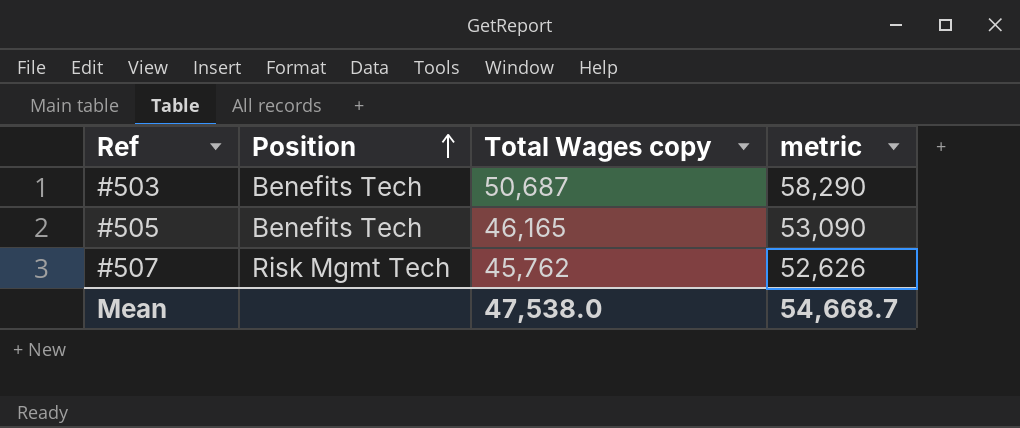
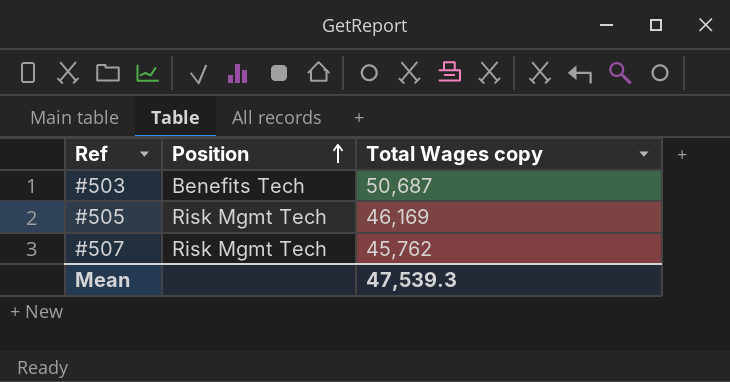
column metric | formula: [Total Wages copy] * 1.15 -> none
#505 | Position: Benefits Tech -> Risk Mgmt Tech
#505 | Total Wages copy: 46,165 -> 46,169
Mean | Total Wages copy: 47,538.0 -> 47,539.3

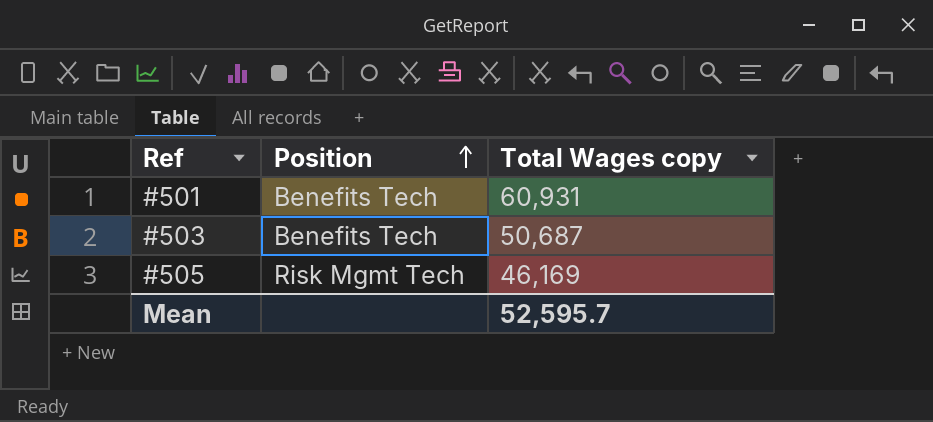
row #507: Risk Mgmt Tech | 45,762 -> none
row #501: none -> Benefits Tech | 60,931
Mean | Total Wages copy: 47,539.3 -> 52,595.7

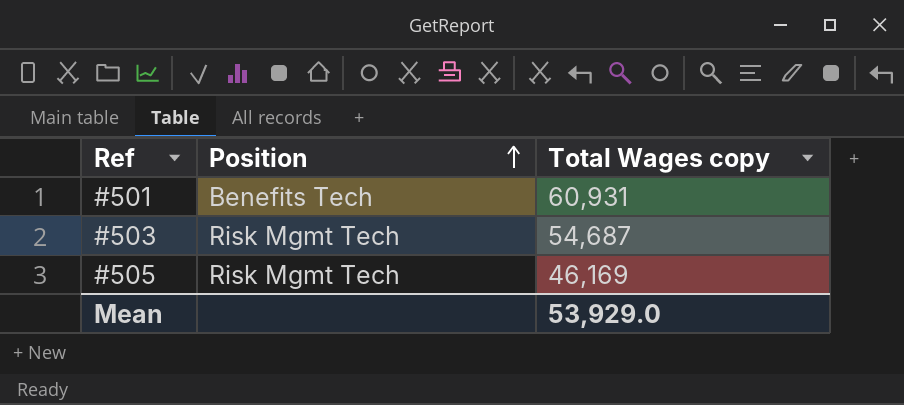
#503 | Position: Benefits Tech -> Risk Mgmt Tech
#503 | Total Wages copy: 50,687 -> 54,687
Mean | Total Wages copy: 52,595.7 -> 53,929.0

